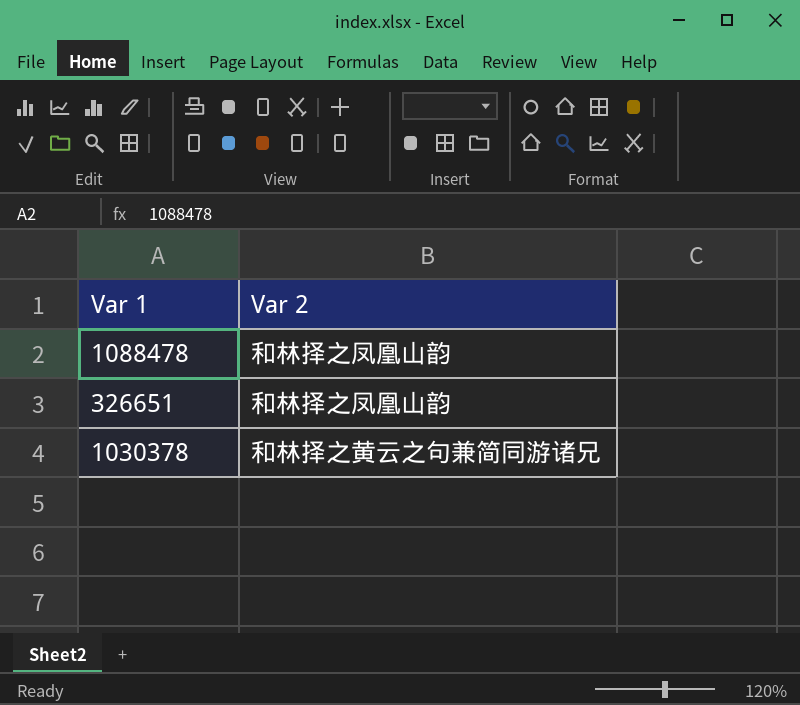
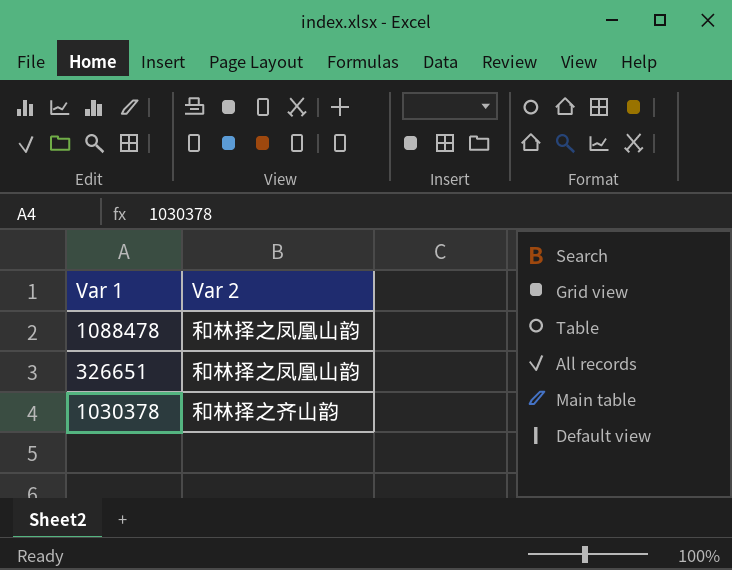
1030378 | Var 2: 和林择之黄云之句兼简同游诸兄 -> 和林择之齐山韵

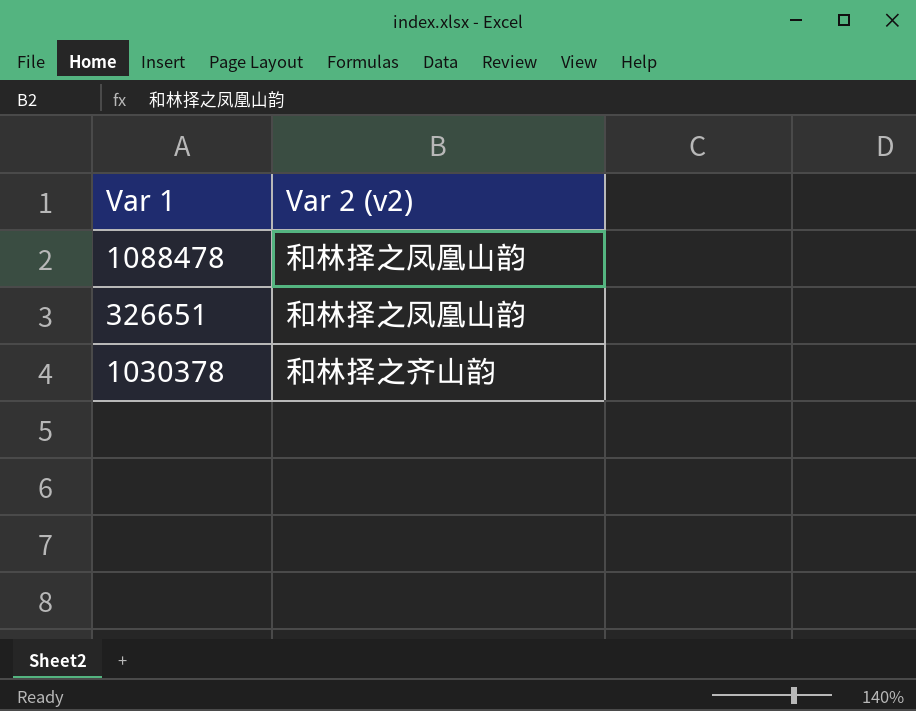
column name: Var 2 -> Var 2 (v2)

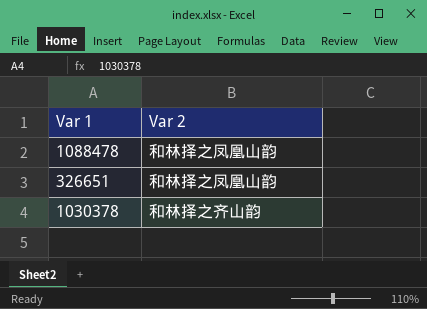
column name: Var 2 (v2) -> Var 2

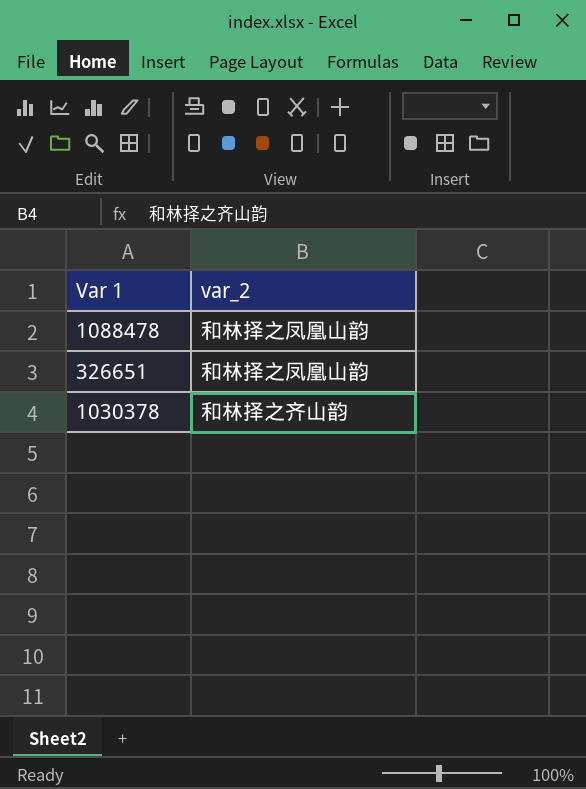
column name: Var 2 -> var_2

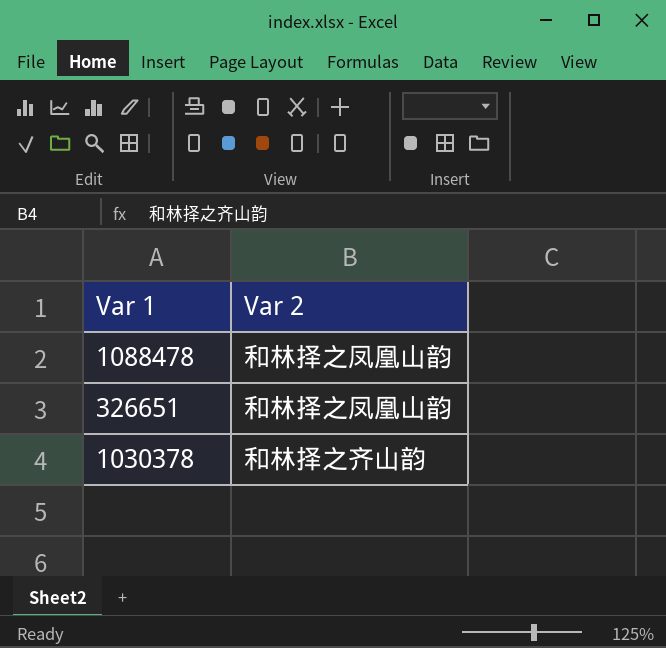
column name: var_2 -> Var 2

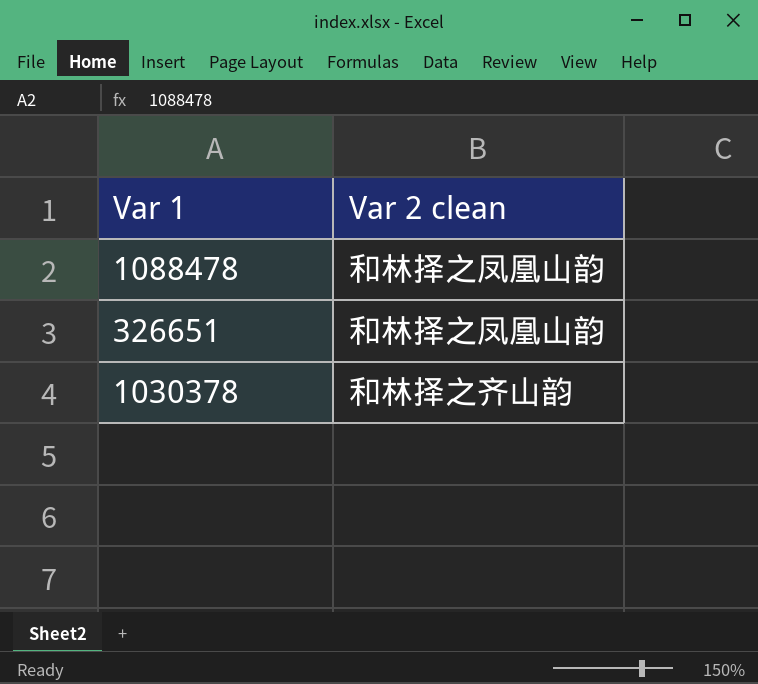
column name: Var 2 -> Var 2 clean

